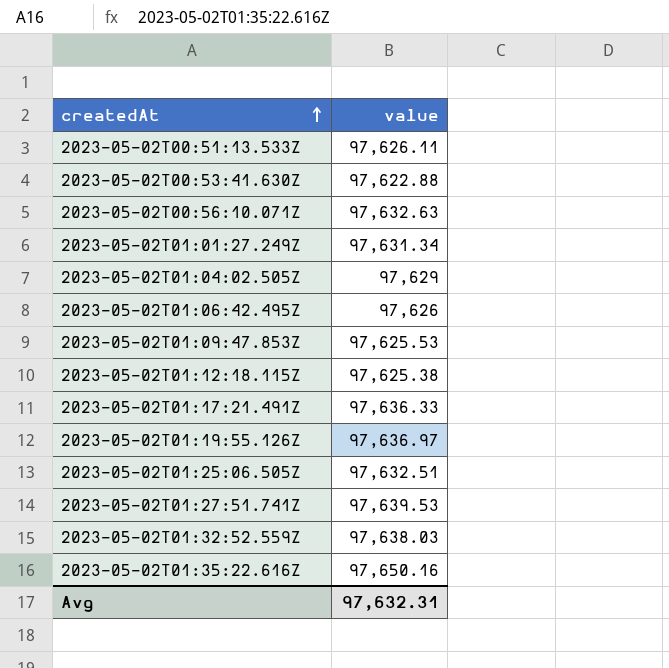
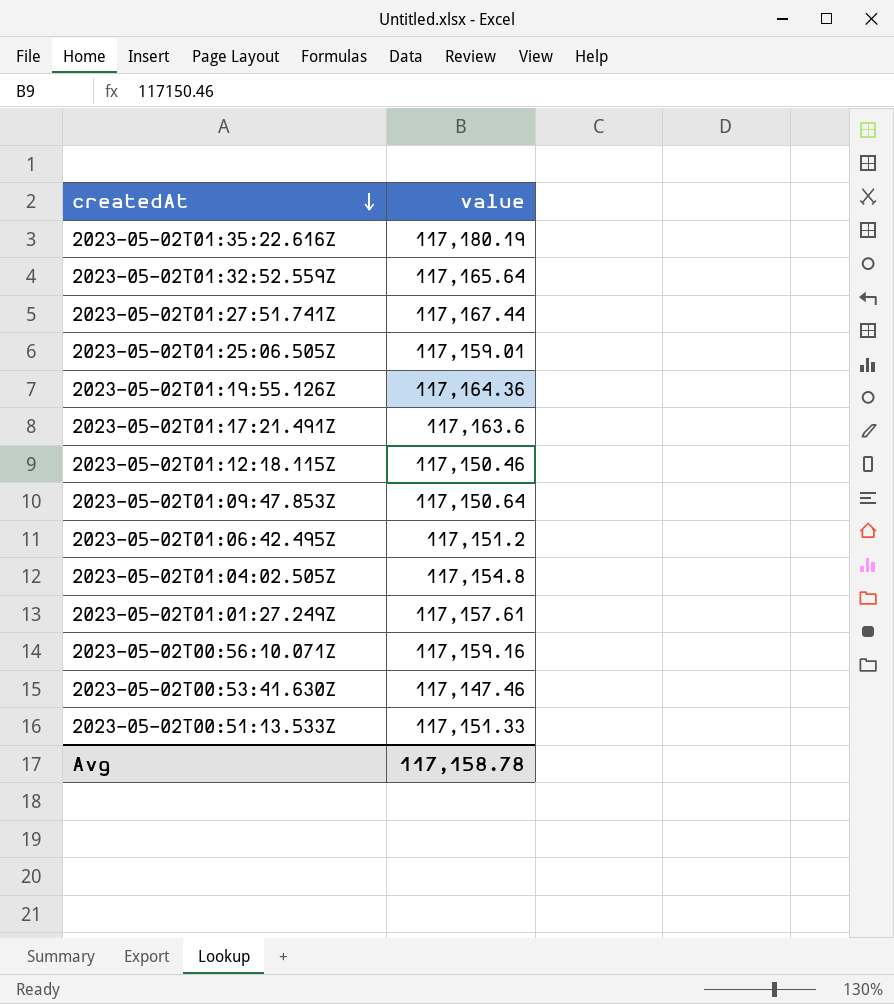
row order: createdAt ascending -> createdAt descending
2023-05-02T01:35:22.616Z | value: 97,650.16 -> 117,180.19
2023-05-02T01:32:52.559Z | value: 97,638.03 -> 117,165.64
2023-05-02T01:27:51.741Z | value: 97,639.53 -> 117,167.44
2023-05-02T01:25:06.505Z | value: 97,632.51 -> 117,159.01
2023-05-02T01:19:55.126Z | value: 97,636.97 -> 117,164.36
2023-05-02T01:17:21.491Z | value: 97,636.33 -> 117,163.6
2023-05-02T01:12:18.115Z | value: 97,625.38 -> 117,150.46
2023-05-02T01:09:47.853Z | value: 97,625.53 -> 117,150.64
2023-05-02T01:06:42.495Z | value: 97,626 -> 117,151.2
2023-05-02T01:04:02.505Z | value: 97,629 -> 117,154.8
2023-05-02T01:01:27.249Z | value: 97,631.34 -> 117,157.61
2023-05-02T00:56:10.071Z | value: 97,632.63 -> 117,159.16
2023-05-02T00:53:41.630Z | value: 97,622.88 -> 117,147.46
2023-05-02T00:51:13.533Z | value: 97,626.11 -> 117,151.33
Avg | value: 97,632.31 -> 117,158.78

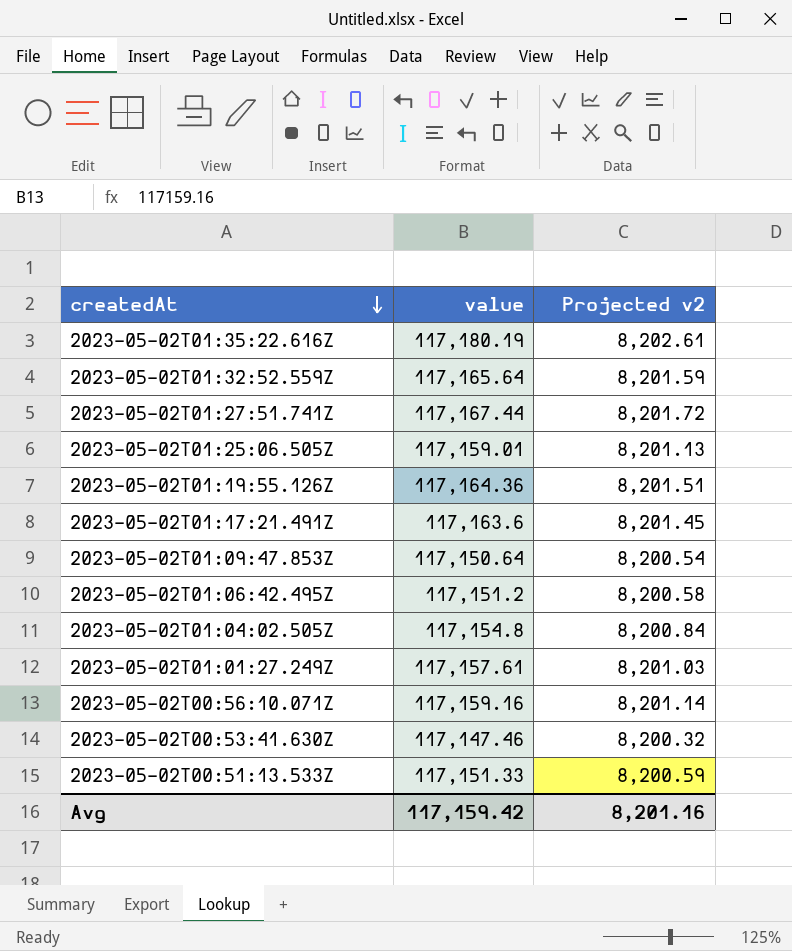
column Projected v2 | formula: none -> [value] * 0.07
row 2023-05-02T01:12:18.115Z: 117,150.46 -> none
Avg | value: 117,158.78 -> 117,159.42

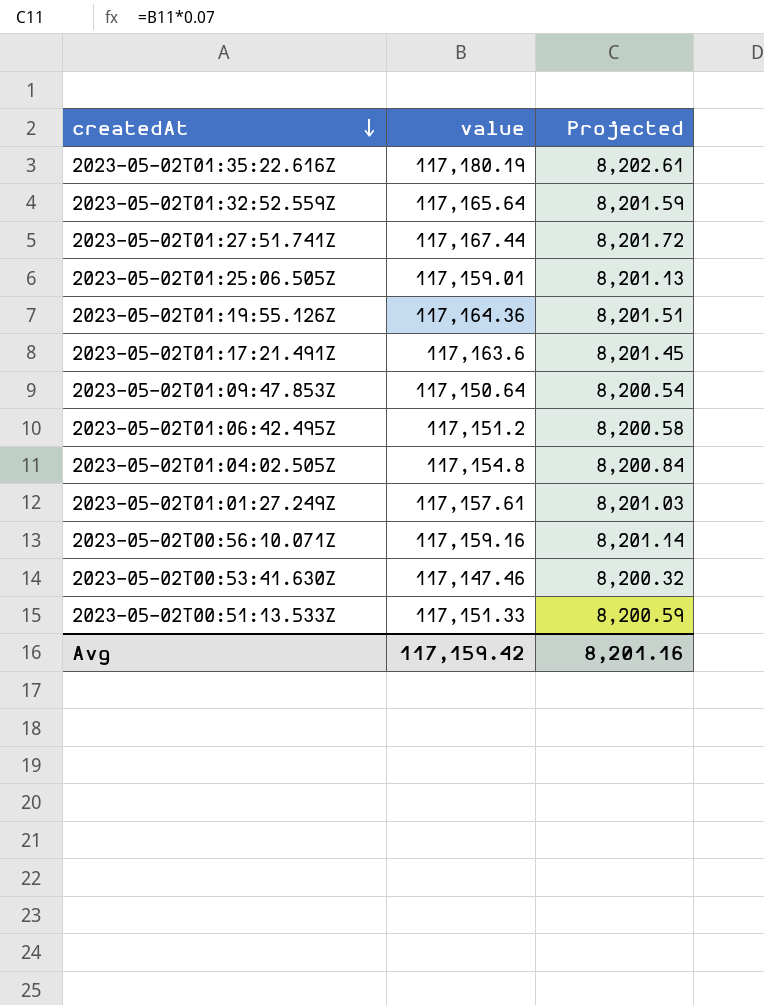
column name: Projected v2 -> Projected

